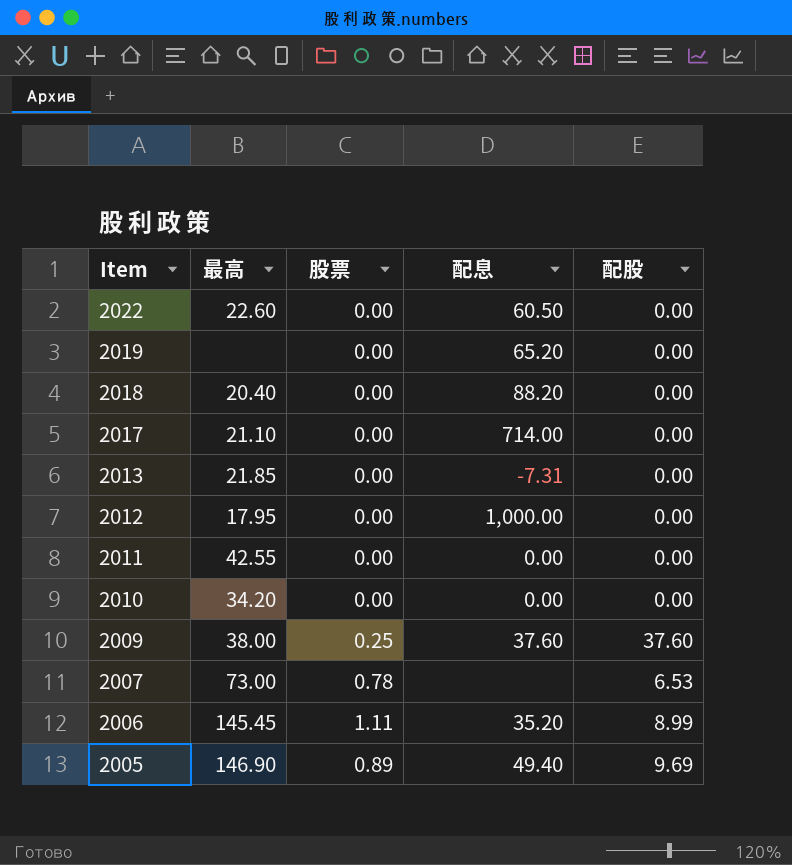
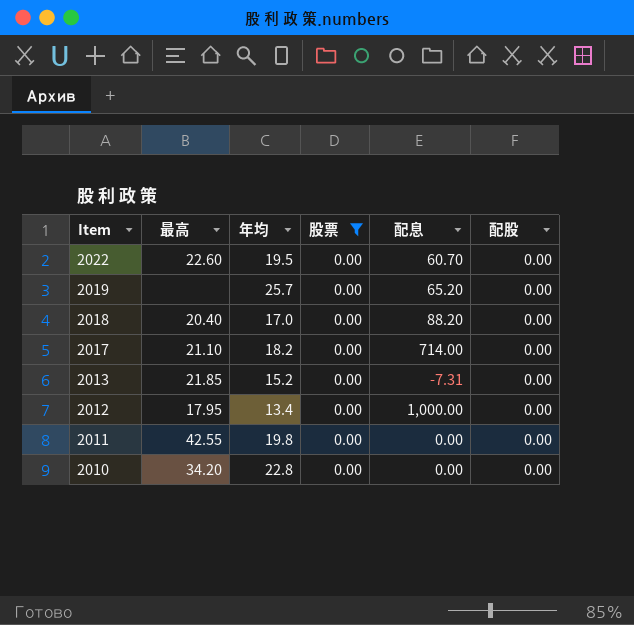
filter: none -> 股票 = 0.00
column 年均 | position: none -> 3
2022 | 配息: 60.50 -> 60.70

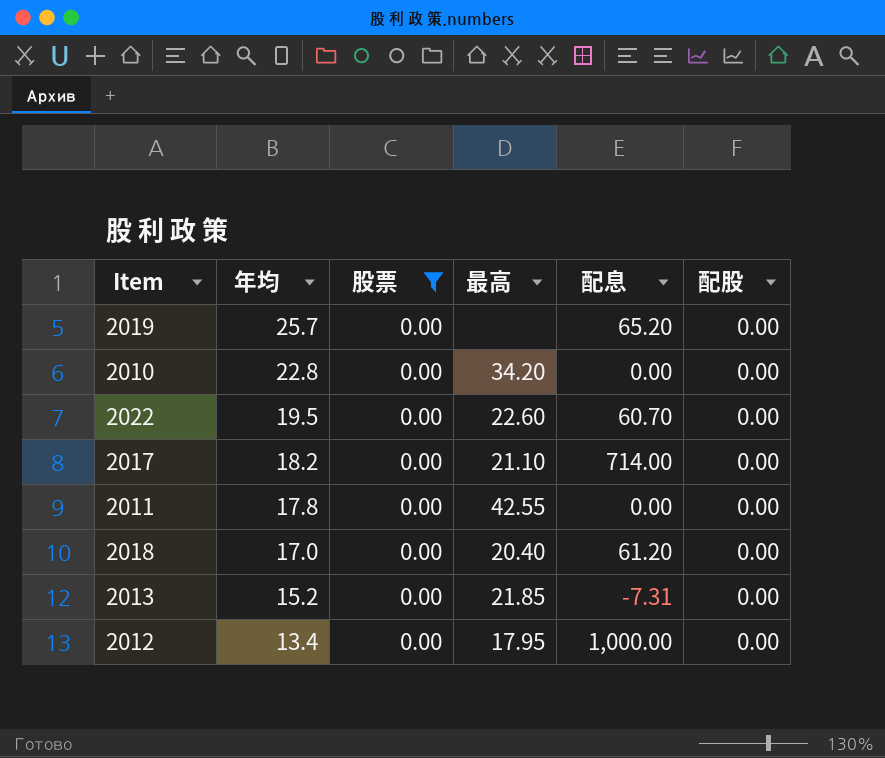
row order: Item descending -> 年均 descending
column 最高 | position: 2 -> 4
2011 | 年均: 19.8 -> 17.8
2018 | 配息: 88.20 -> 61.20

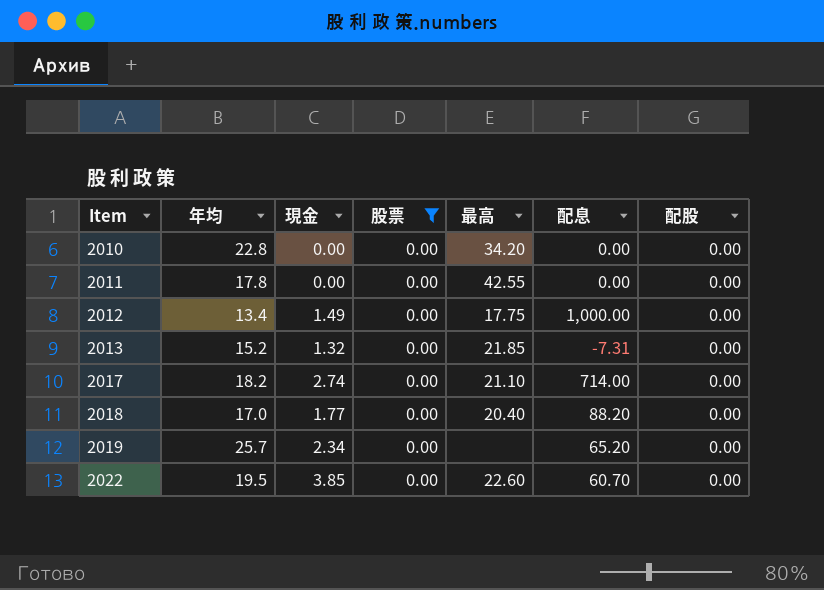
row order: 年均 descending -> Item ascending
column 現金 | position: none -> 3
2012 | 最高: 17.95 -> 17.75
2018 | 配息: 61.20 -> 88.20

